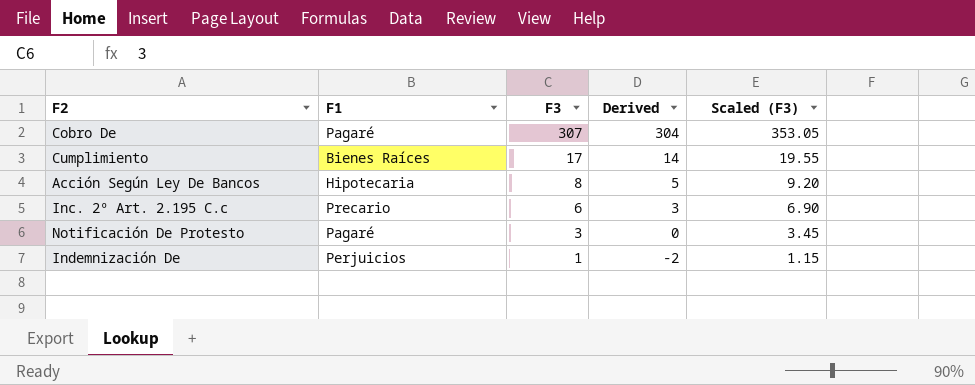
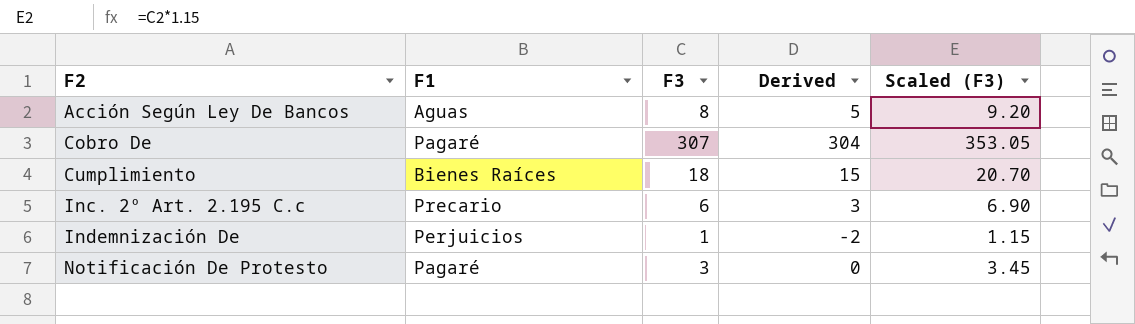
row order: F3 descending -> F2 ascending
Acción Según Ley De Bancos | F1: Hipotecaria -> Aguas
Cumplimiento | F3: 17 -> 18
Cumplimiento | Derived: 14 -> 15
Cumplimiento | Scaled (F3): 19.55 -> 20.70

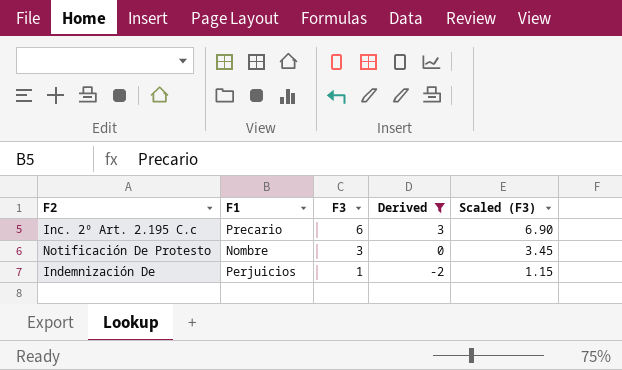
filter: none -> Derived <= 3
row order: F2 ascending -> F3 descending
Notificación De Protesto | F1: Pagaré -> Nombre

